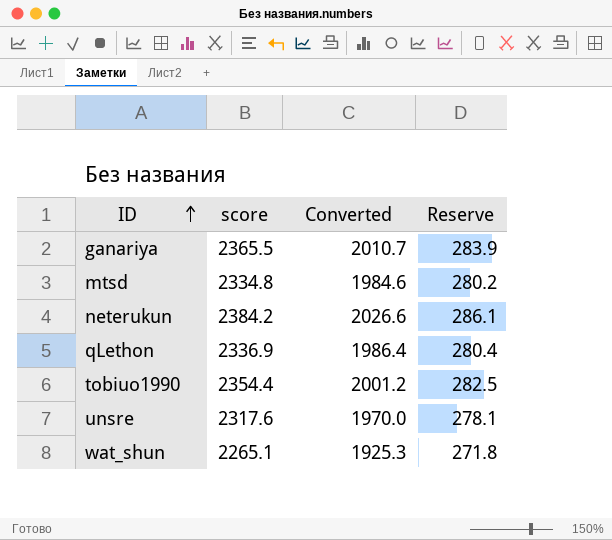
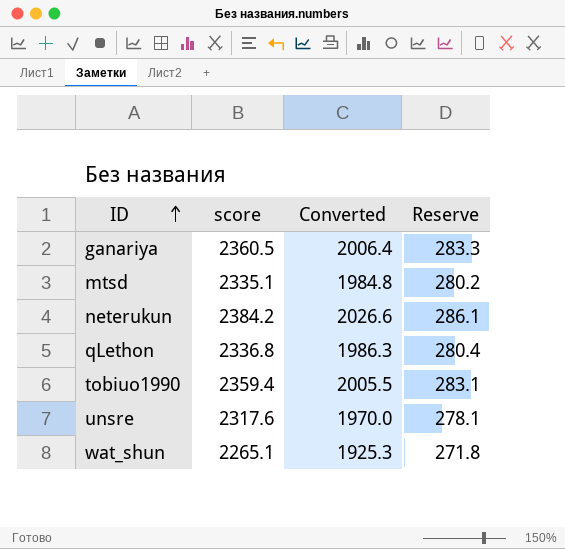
ganariya | score: 2365.5 -> 2360.5
ganariya | Converted: 2010.7 -> 2006.4
ganariya | Reserve: 283.9 -> 283.3
mtsd | score: 2334.8 -> 2335.1
mtsd | Converted: 1984.6 -> 1984.8
qLethon | score: 2336.9 -> 2336.8
qLethon | Converted: 1986.4 -> 1986.3
tobiuo1990 | score: 2354.4 -> 2359.4
tobiuo1990 | Converted: 2001.2 -> 2005.5
tobiuo1990 | Reserve: 282.5 -> 283.1

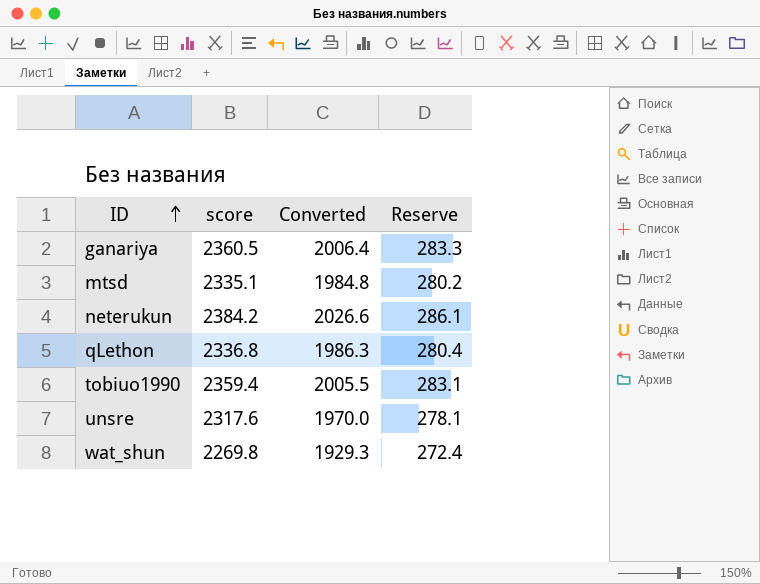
wat_shun | score: 2265.1 -> 2269.8
wat_shun | Converted: 1925.3 -> 1929.3
wat_shun | Reserve: 271.8 -> 272.4

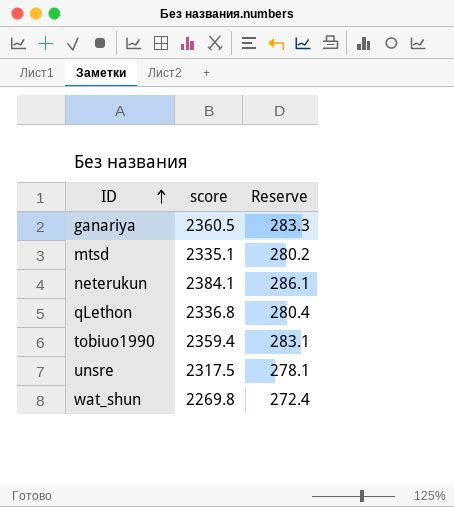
column Converted | formula: [score] * 0.85 -> none
neterukun | score: 2384.2 -> 2384.1
unsre | score: 2317.6 -> 2317.5

